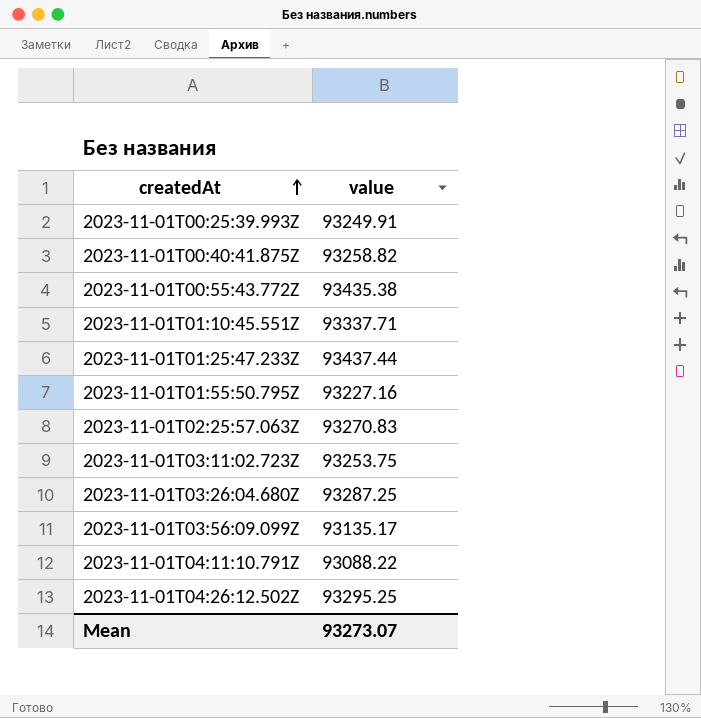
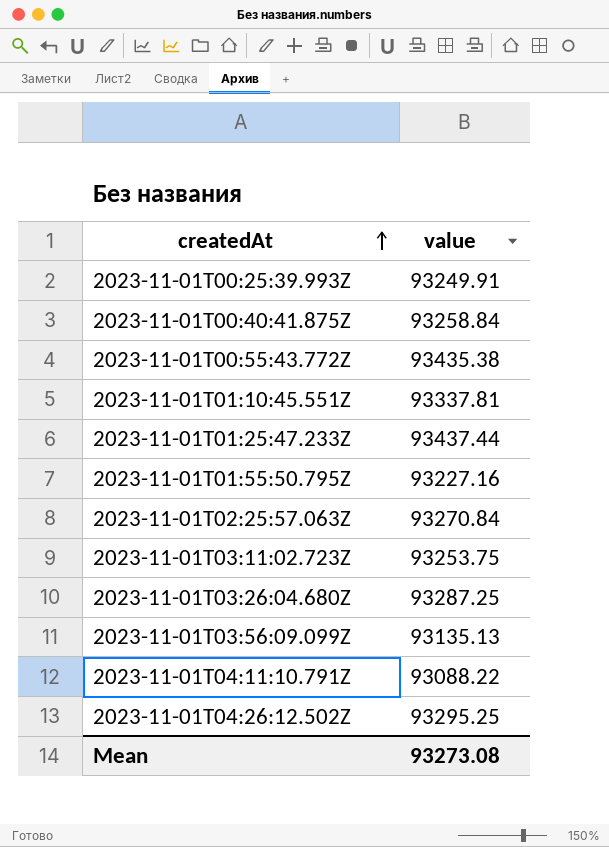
2023-11-01T00:40:41.875Z | value: 93258.82 -> 93258.84
2023-11-01T01:10:45.551Z | value: 93337.71 -> 93337.81
2023-11-01T02:25:57.063Z | value: 93270.83 -> 93270.84
2023-11-01T03:56:09.099Z | value: 93135.17 -> 93135.13
Mean | value: 93273.07 -> 93273.08

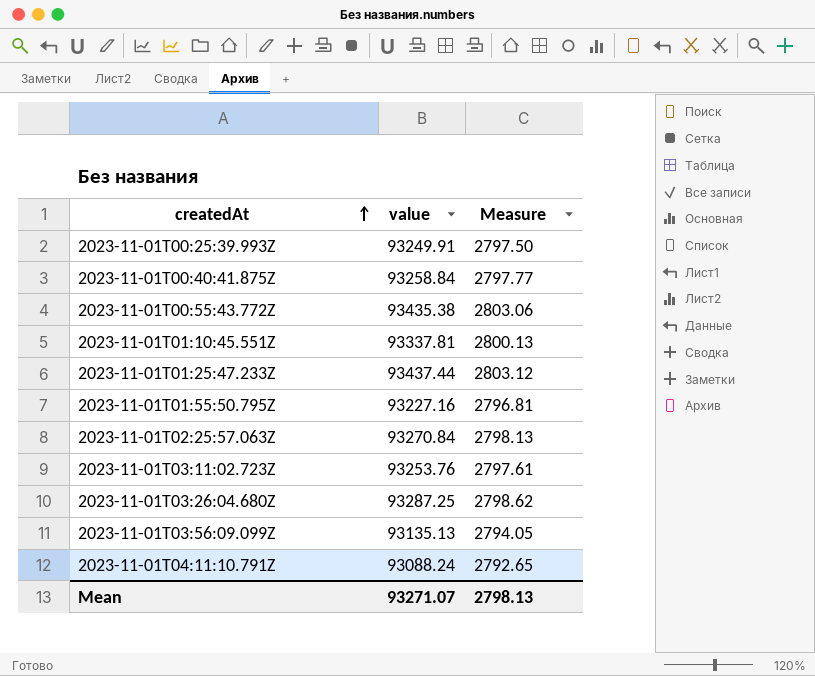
column Measure | formula: none -> [value] * 0.03
row 2023-11-01T04:26:12.502Z: 93295.25 -> none
2023-11-01T03:11:02.723Z | value: 93253.75 -> 93253.76
2023-11-01T04:11:10.791Z | value: 93088.22 -> 93088.24
Mean | value: 93273.08 -> 93271.07

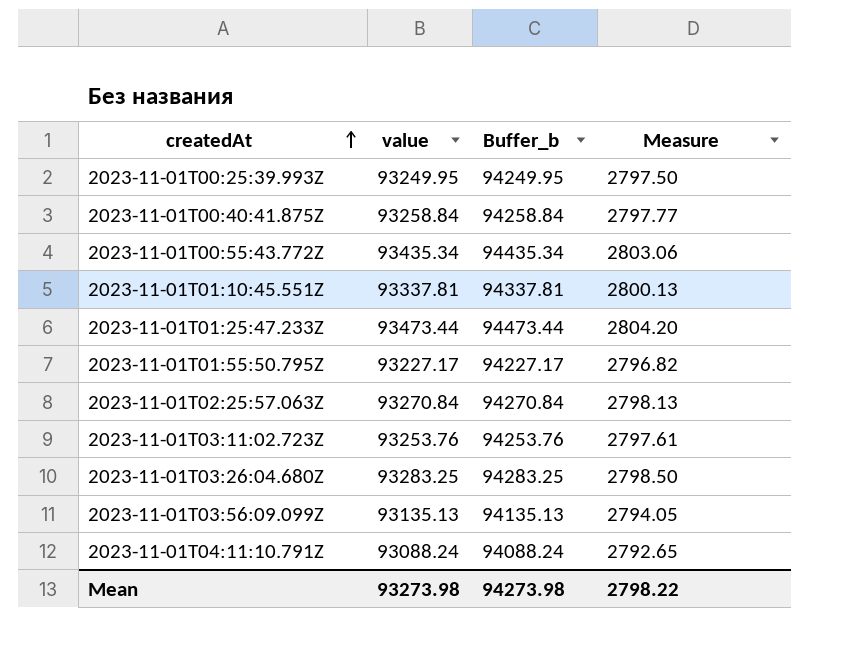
column Buffer_b | formula: none -> [value] + 1000
2023-11-01T00:25:39.993Z | value: 93249.91 -> 93249.95
2023-11-01T00:55:43.772Z | value: 93435.38 -> 93435.34
2023-11-01T01:25:47.233Z | value: 93437.44 -> 93473.44
2023-11-01T01:25:47.233Z | Measure: 2803.12 -> 2804.20
2023-11-01T01:55:50.795Z | value: 93227.16 -> 93227.17
2023-11-01T01:55:50.795Z | Measure: 2796.81 -> 2796.82
2023-11-01T03:26:04.680Z | value: 93287.25 -> 93283.25
2023-11-01T03:26:04.680Z | Measure: 2798.62 -> 2798.50
Mean | value: 93271.07 -> 93273.98
Mean | Measure: 2798.13 -> 2798.22

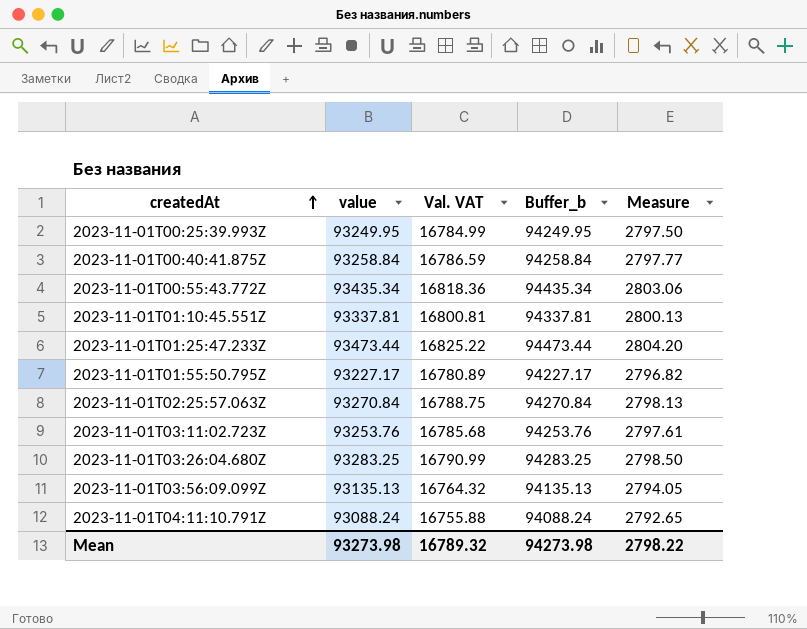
column Val. VAT | formula: none -> [value] * 0.18

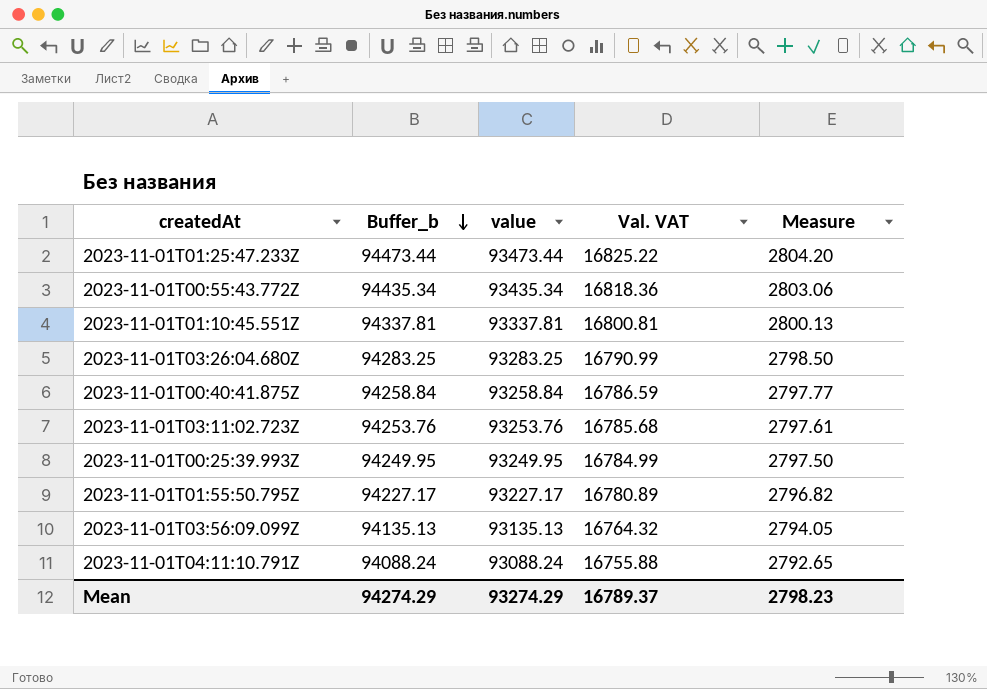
row order: createdAt ascending -> Buffer_b descending
column Buffer_b | position: 4 -> 2
row 2023-11-01T02:25:57.063Z: 93270.84 | 16788.75 | 94270.84 | 2798.13 -> none
Mean | Buffer_b: 94273.98 -> 94274.29
Mean | value: 93273.98 -> 93274.29
Mean | Val. VAT: 16789.32 -> 16789.37
Mean | Measure: 2798.22 -> 2798.23

